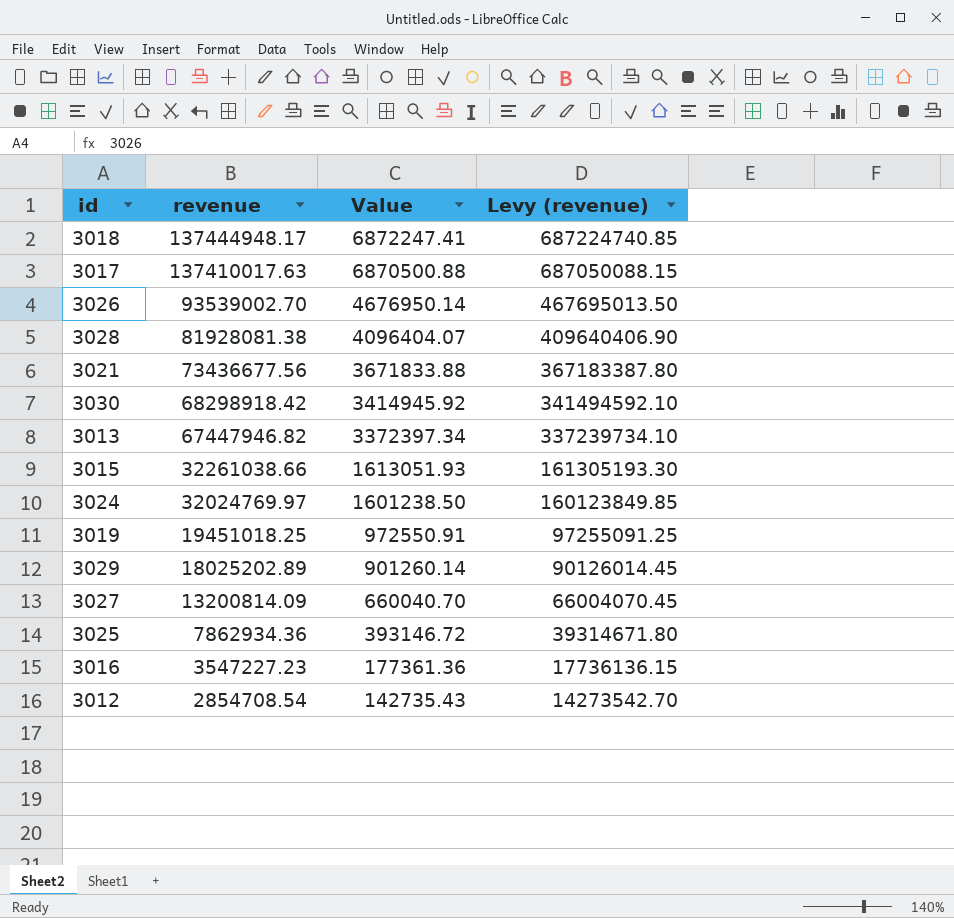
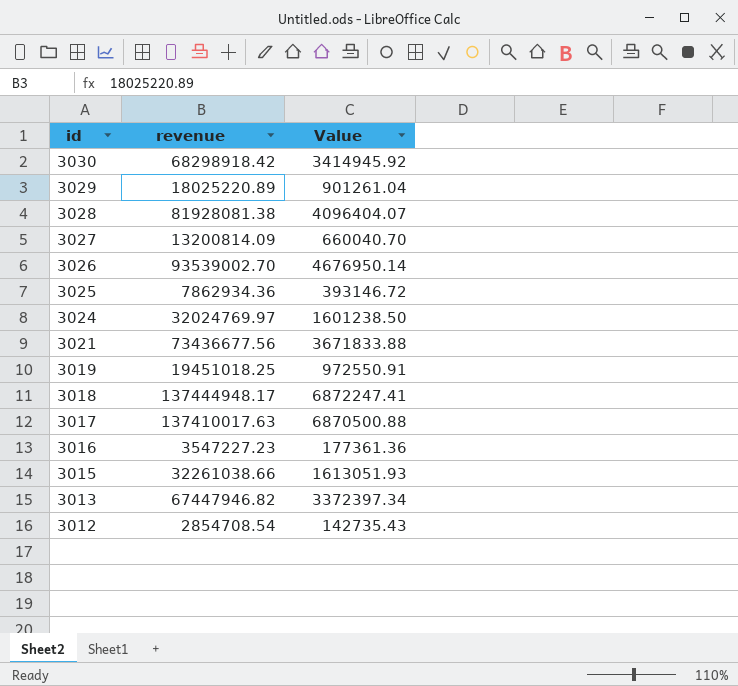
row order: revenue descending -> id descending
column Levy (revenue) | formula: [revenue] * 5 -> none
3029 | revenue: 18025202.89 -> 18025220.89
3029 | Value: 901260.14 -> 901261.04

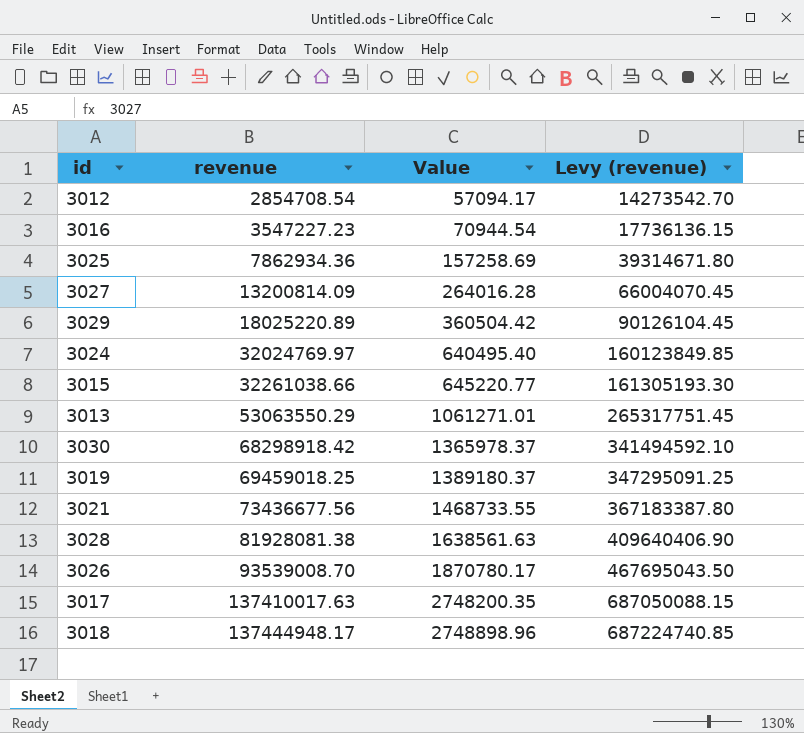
row order: id descending -> revenue ascending
column Value | formula: [revenue] * 0.05 -> [revenue] * 0.02
column Levy (revenue) | formula: none -> [revenue] * 5
3013 | revenue: 67447946.82 -> 53063550.29
3019 | revenue: 19451018.25 -> 69459018.25
3026 | revenue: 93539002.70 -> 93539008.70

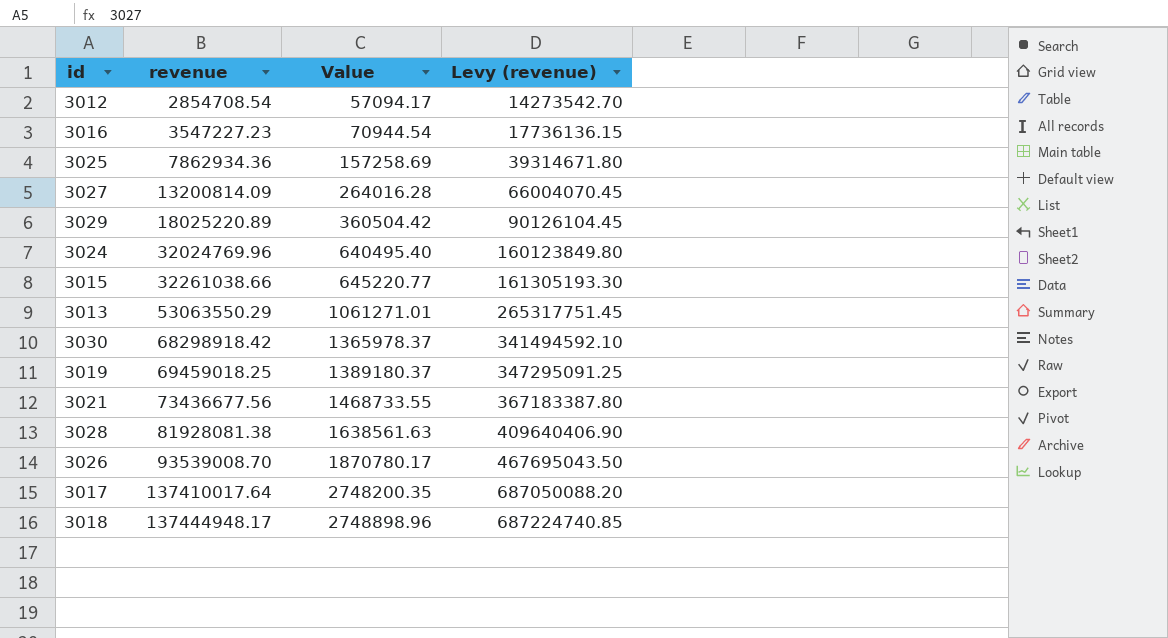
3024 | revenue: 32024769.97 -> 32024769.96
3024 | Levy (revenue): 160123849.85 -> 160123849.80
3017 | revenue: 137410017.63 -> 137410017.64
3017 | Levy (revenue): 687050088.15 -> 687050088.20

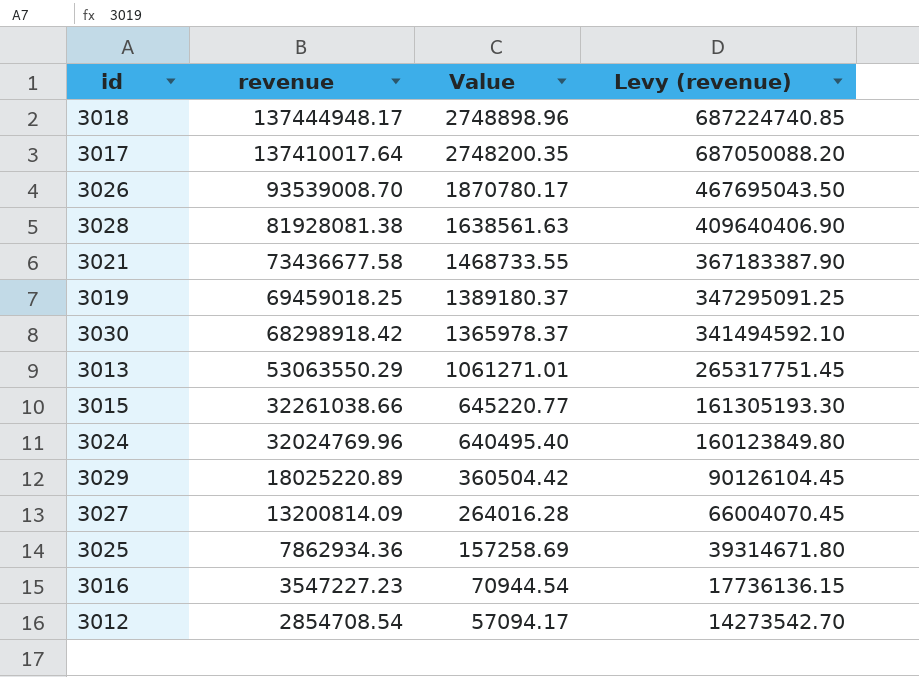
row order: revenue ascending -> revenue descending
3021 | revenue: 73436677.56 -> 73436677.58
3021 | Levy (revenue): 367183387.80 -> 367183387.90

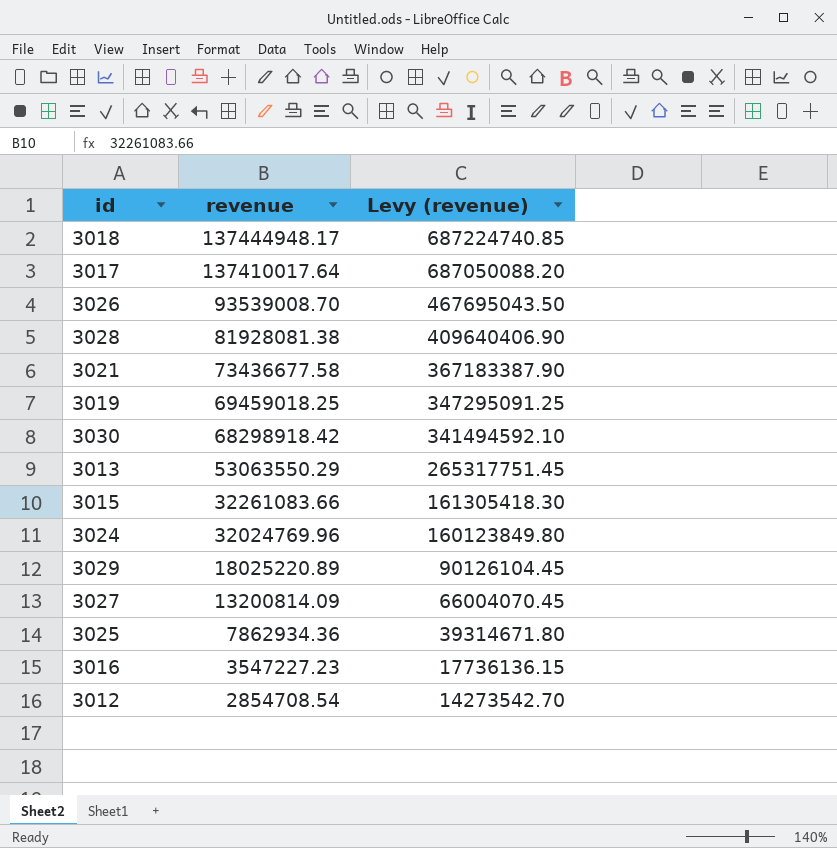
column Value | formula: [revenue] * 0.02 -> none
3015 | revenue: 32261038.66 -> 32261083.66
3015 | Levy (revenue): 161305193.30 -> 161305418.30

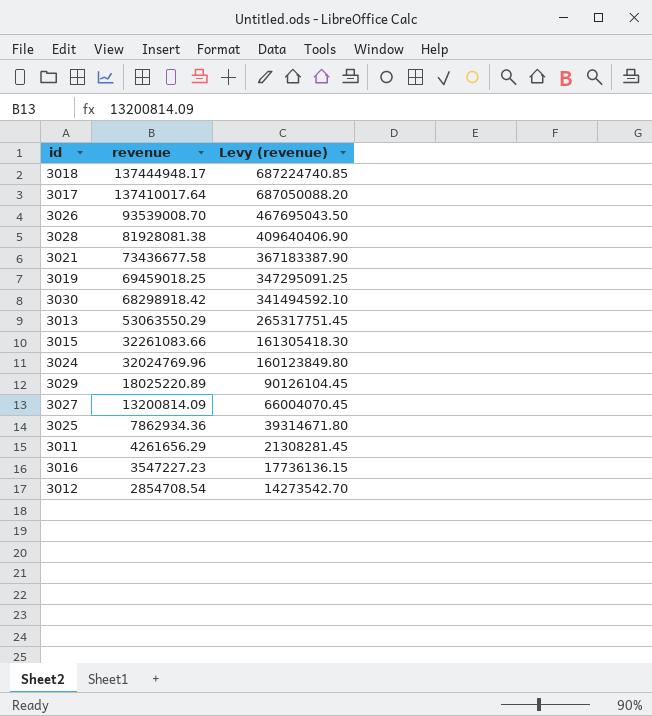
row 3011: none -> 4261656.29 | 21308281.45

